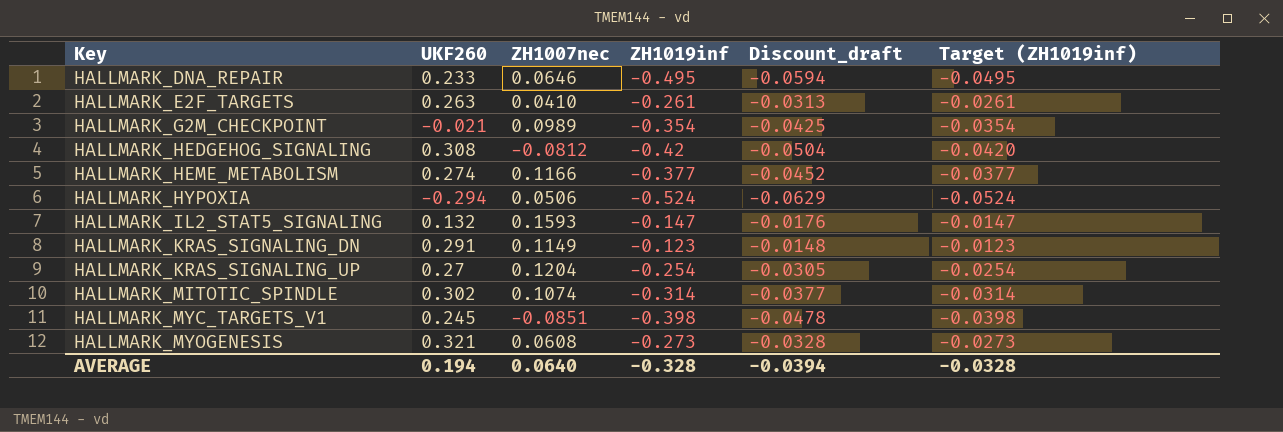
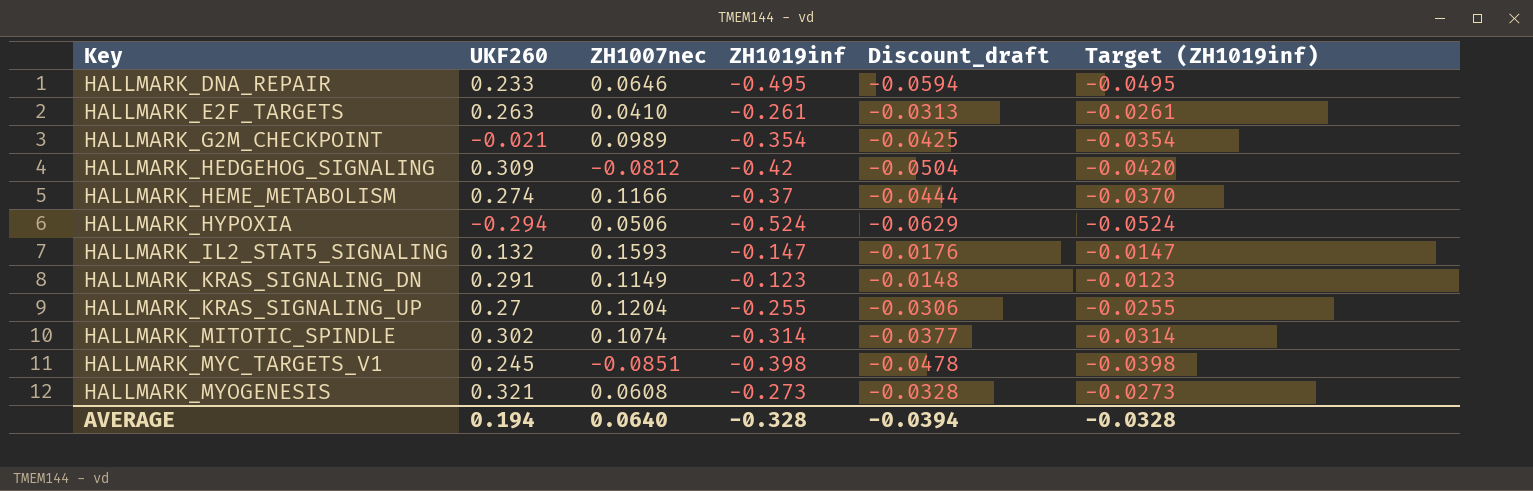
HALLMARK_HEDGEHOG_SIGNALING | UKF260: 0.308 -> 0.309
HALLMARK_HEME_METABOLISM | ZH1019inf: -0.377 -> -0.37
HALLMARK_HEME_METABOLISM | Discount_draft: -0.0452 -> -0.0444
HALLMARK_HEME_METABOLISM | Target (ZH1019inf): -0.0377 -> -0.0370
HALLMARK_KRAS_SIGNALING_UP | ZH1019inf: -0.254 -> -0.255
HALLMARK_KRAS_SIGNALING_UP | Discount_draft: -0.0305 -> -0.0306
HALLMARK_KRAS_SIGNALING_UP | Target (ZH1019inf): -0.0254 -> -0.0255

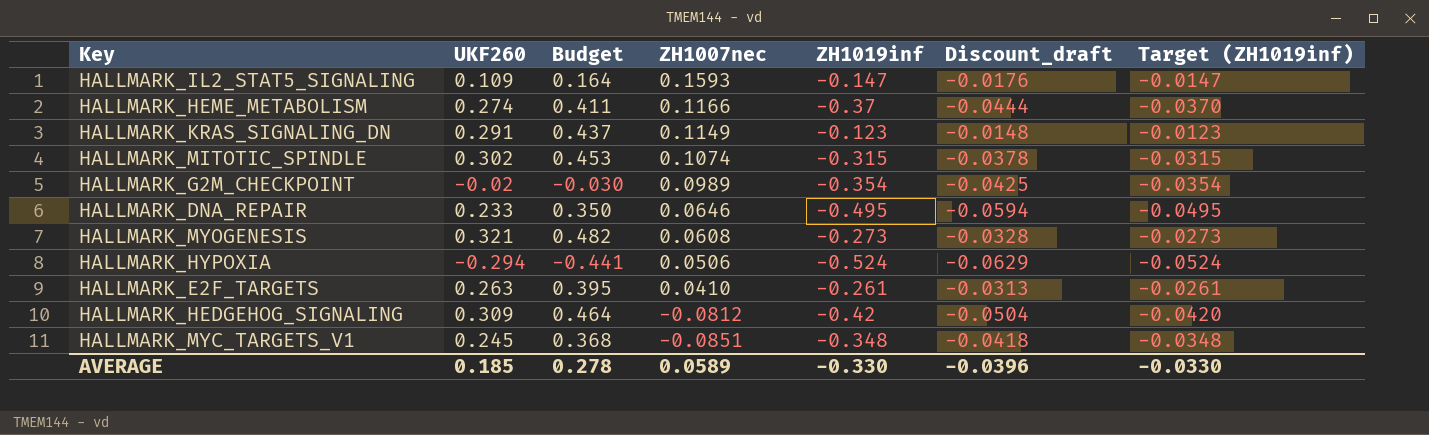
row order: Key ascending -> ZH1007nec descending
column Budget | formula: none -> [UKF260] * 1.5
row HALLMARK_KRAS_SIGNALING_UP: 0.27 | 0.1204 | -0.255 | -0.0306 | -0.0255 -> none
HALLMARK_IL2_STAT5_SIGNALING | UKF260: 0.132 -> 0.109
HALLMARK_MITOTIC_SPINDLE | ZH1019inf: -0.314 -> -0.315
HALLMARK_MITOTIC_SPINDLE | Discount_draft: -0.0377 -> -0.0378
HALLMARK_MITOTIC_SPINDLE | Target (ZH1019inf): -0.0314 -> -0.0315
HALLMARK_G2M_CHECKPOINT | UKF260: -0.021 -> -0.02
HALLMARK_MYC_TARGETS_V1 | ZH1019inf: -0.398 -> -0.348
HALLMARK_MYC_TARGETS_V1 | Discount_draft: -0.0478 -> -0.0418
HALLMARK_MYC_TARGETS_V1 | Target (ZH1019inf): -0.0398 -> -0.0348
AVERAGE | UKF260: 0.194 -> 0.185
AVERAGE | ZH1007nec: 0.0640 -> 0.0589
AVERAGE | ZH1019inf: -0.328 -> -0.330
AVERAGE | Discount_draft: -0.0394 -> -0.0396
AVERAGE | Target (ZH1019inf): -0.0328 -> -0.0330

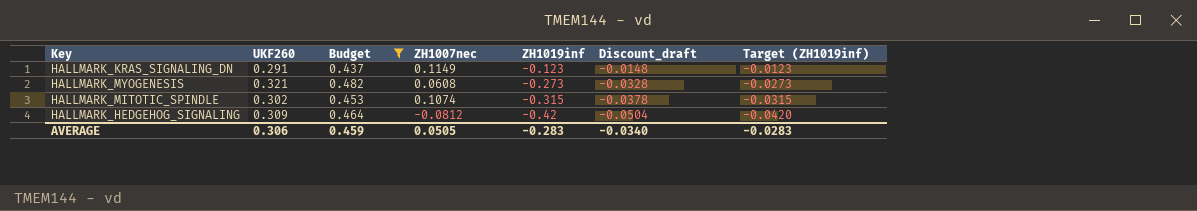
filter: none -> Budget >= 0.437
row order: ZH1007nec descending -> ZH1019inf descending
AVERAGE | UKF260: 0.185 -> 0.306
AVERAGE | Budget: 0.278 -> 0.459
AVERAGE | ZH1007nec: 0.0589 -> 0.0505
AVERAGE | ZH1019inf: -0.330 -> -0.283
AVERAGE | Discount_draft: -0.0396 -> -0.0340
AVERAGE | Target (ZH1019inf): -0.0330 -> -0.0283

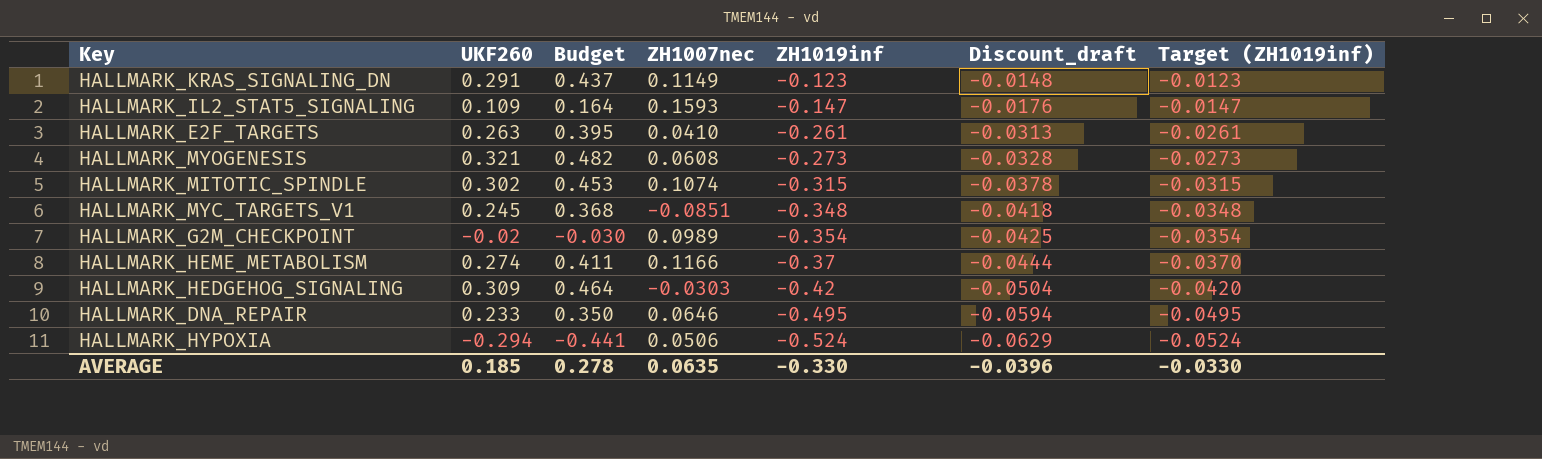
filter: Budget >= 0.437 -> none
HALLMARK_HEDGEHOG_SIGNALING | ZH1007nec: -0.0812 -> -0.0303
AVERAGE | UKF260: 0.306 -> 0.185
AVERAGE | Budget: 0.459 -> 0.278
AVERAGE | ZH1007nec: 0.0505 -> 0.0635
AVERAGE | ZH1019inf: -0.283 -> -0.330
AVERAGE | Discount_draft: -0.0340 -> -0.0396
AVERAGE | Target (ZH1019inf): -0.0283 -> -0.0330

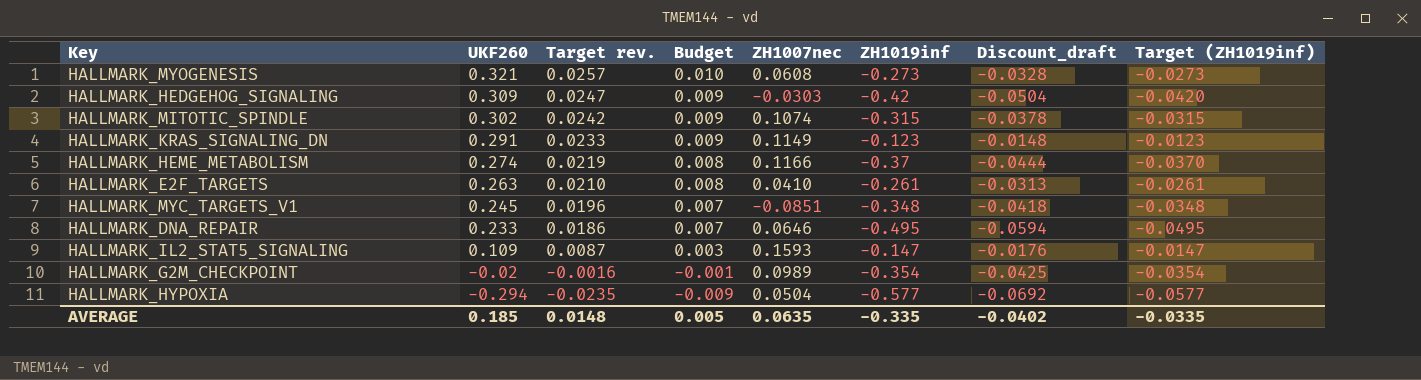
row order: ZH1019inf descending -> UKF260 descending
column Target rev. | formula: none -> [UKF260] * 0.08
column Budget | formula: [UKF260] * 1.5 -> [UKF260] * 0.03
HALLMARK_HYPOXIA | ZH1007nec: 0.0506 -> 0.0504
HALLMARK_HYPOXIA | ZH1019inf: -0.524 -> -0.577
HALLMARK_HYPOXIA | Discount_draft: -0.0629 -> -0.0692
HALLMARK_HYPOXIA | Target (ZH1019inf): -0.0524 -> -0.0577
AVERAGE | Budget: 0.278 -> 0.005
AVERAGE | ZH1019inf: -0.330 -> -0.335
AVERAGE | Discount_draft: -0.0396 -> -0.0402
AVERAGE | Target (ZH1019inf): -0.0330 -> -0.0335

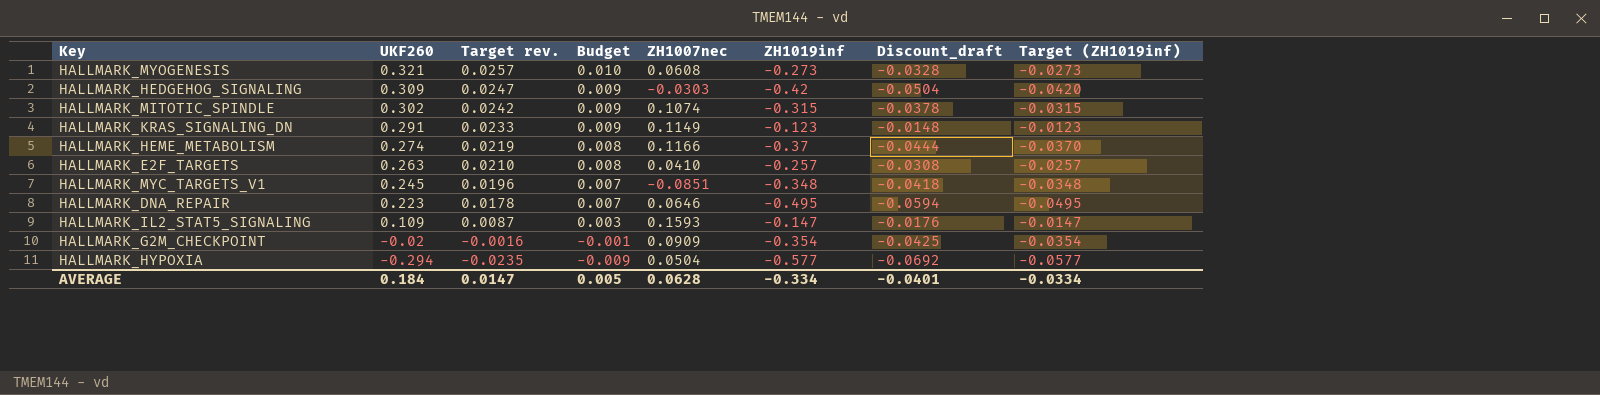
HALLMARK_E2F_TARGETS | ZH1019inf: -0.261 -> -0.257
HALLMARK_E2F_TARGETS | Discount_draft: -0.0313 -> -0.0308
HALLMARK_E2F_TARGETS | Target (ZH1019inf): -0.0261 -> -0.0257
HALLMARK_DNA_REPAIR | UKF260: 0.233 -> 0.223
HALLMARK_DNA_REPAIR | Target rev.: 0.0186 -> 0.0178
HALLMARK_G2M_CHECKPOINT | ZH1007nec: 0.0989 -> 0.0909
AVERAGE | UKF260: 0.185 -> 0.184
AVERAGE | Target rev.: 0.0148 -> 0.0147
AVERAGE | ZH1007nec: 0.0635 -> 0.0628
AVERAGE | ZH1019inf: -0.335 -> -0.334
AVERAGE | Discount_draft: -0.0402 -> -0.0401
AVERAGE | Target (ZH1019inf): -0.0335 -> -0.0334

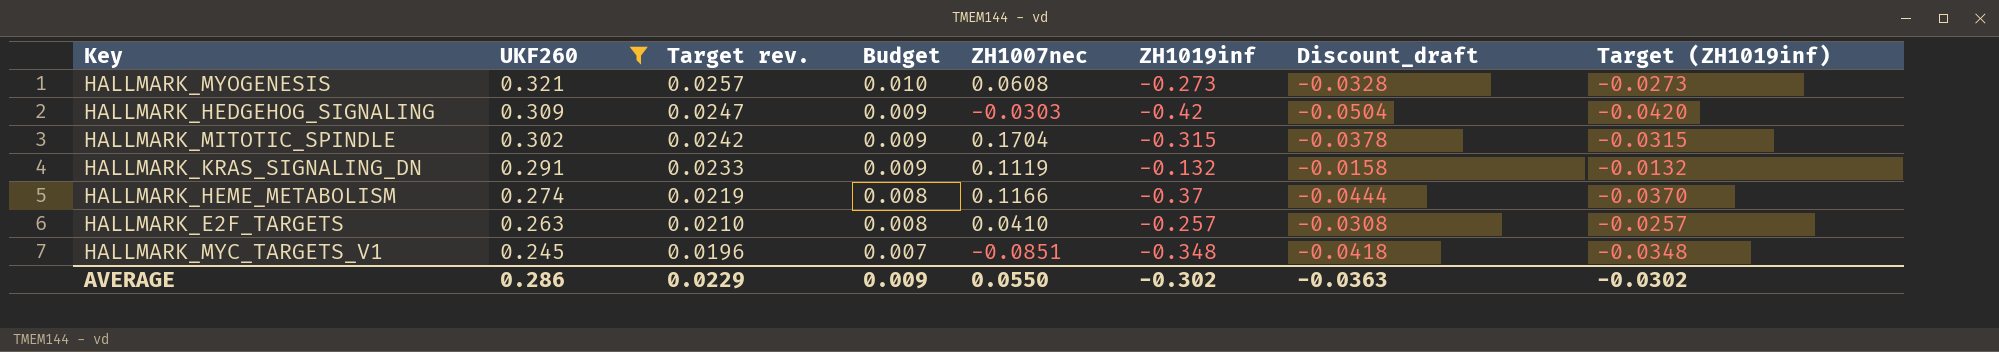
filter: none -> UKF260 >= 0.245
HALLMARK_MITOTIC_SPINDLE | ZH1007nec: 0.1074 -> 0.1704
HALLMARK_KRAS_SIGNALING_DN | ZH1007nec: 0.1149 -> 0.1119
HALLMARK_KRAS_SIGNALING_DN | ZH1019inf: -0.123 -> -0.132
HALLMARK_KRAS_SIGNALING_DN | Discount_draft: -0.0148 -> -0.0158
HALLMARK_KRAS_SIGNALING_DN | Target (ZH1019inf): -0.0123 -> -0.0132
AVERAGE | UKF260: 0.184 -> 0.286
AVERAGE | Target rev.: 0.0147 -> 0.0229
AVERAGE | Budget: 0.005 -> 0.009
AVERAGE | ZH1007nec: 0.0628 -> 0.0550
AVERAGE | ZH1019inf: -0.334 -> -0.302
AVERAGE | Discount_draft: -0.0401 -> -0.0363
AVERAGE | Target (ZH1019inf): -0.0334 -> -0.0302

